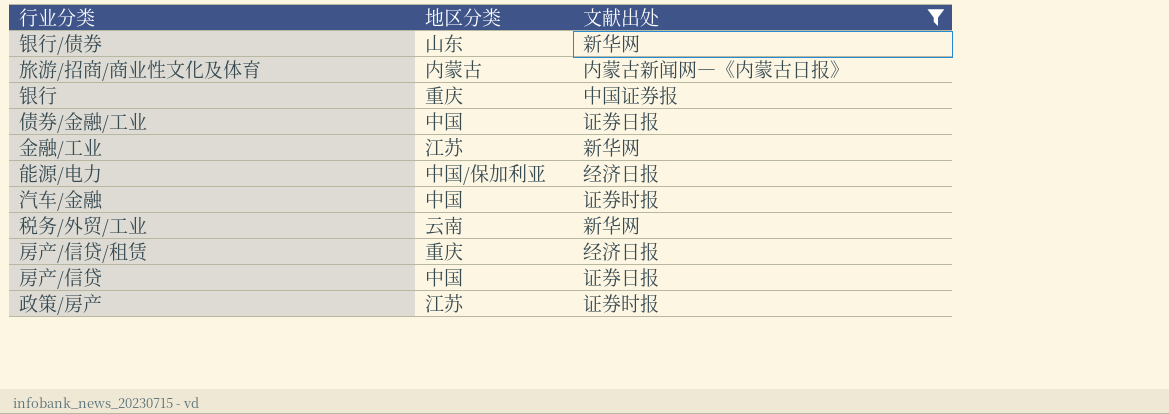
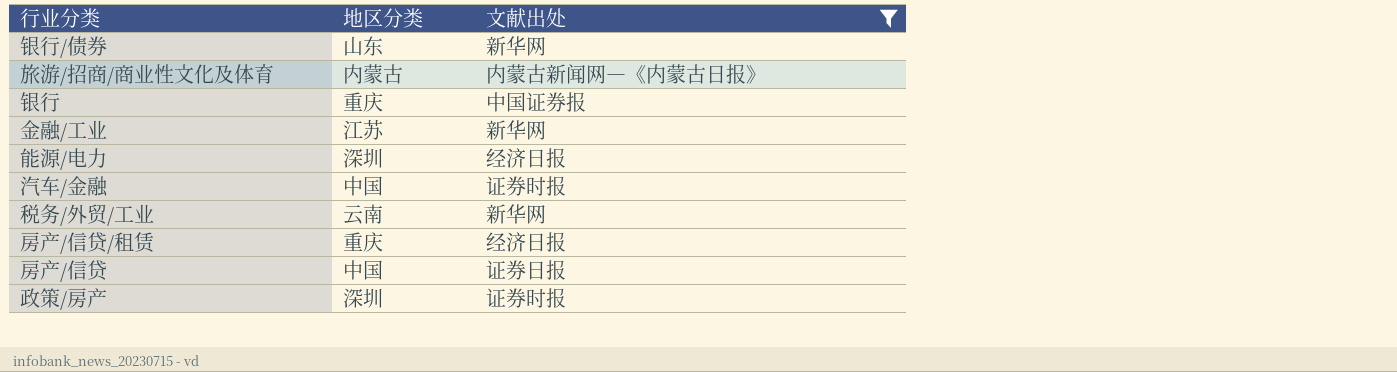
row 债券/金融/工业: 中国 | 证券日报 -> none
能源/电力 | 地区分类: 中国/保加利亚 -> 深圳
政策/房产 | 地区分类: 江苏 -> 深圳

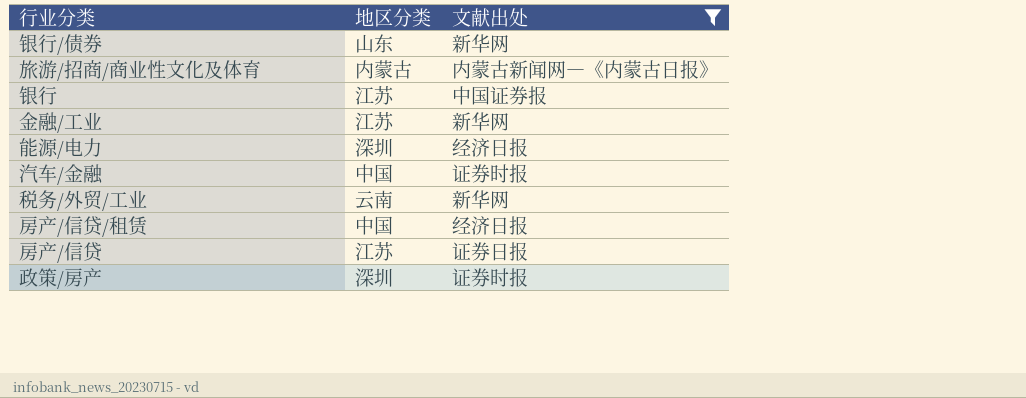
银行 | 地区分类: 重庆 -> 江苏
房产/信贷/租赁 | 地区分类: 重庆 -> 中国
房产/信贷 | 地区分类: 中国 -> 江苏

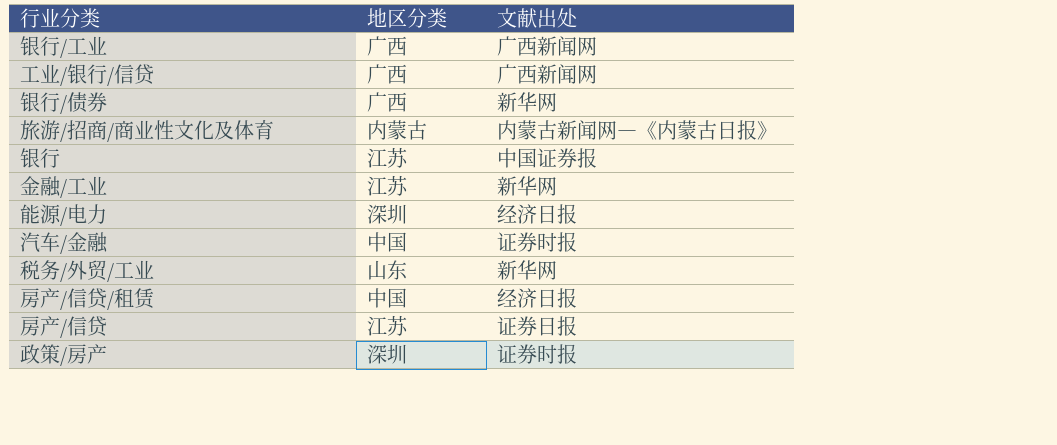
filter: 文献出处 != 广西新闻网 -> none
银行/债券 | 地区分类: 山东 -> 广西
税务/外贸/工业 | 地区分类: 云南 -> 山东

